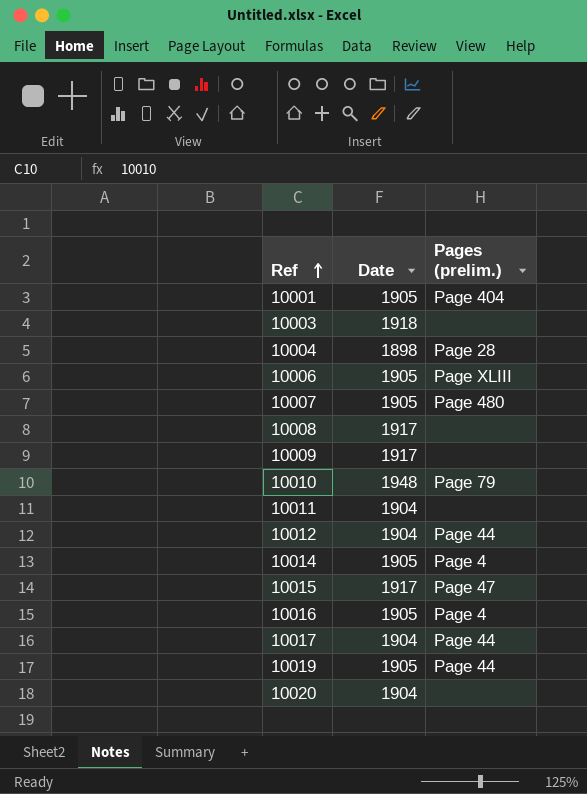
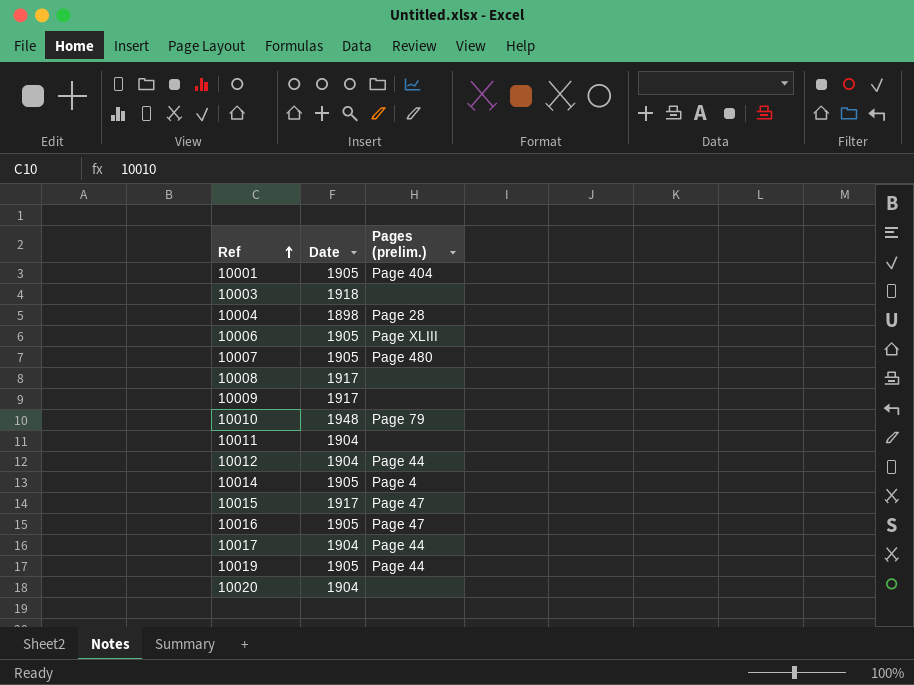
10016 | Pages (prelim.): Page 4 -> Page 47

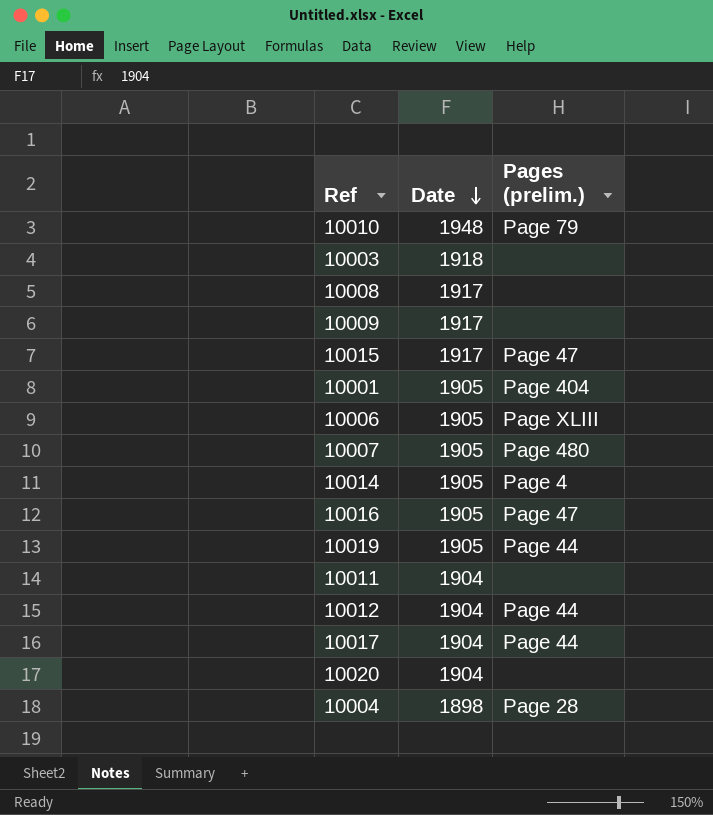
row order: Ref ascending -> Date descending

